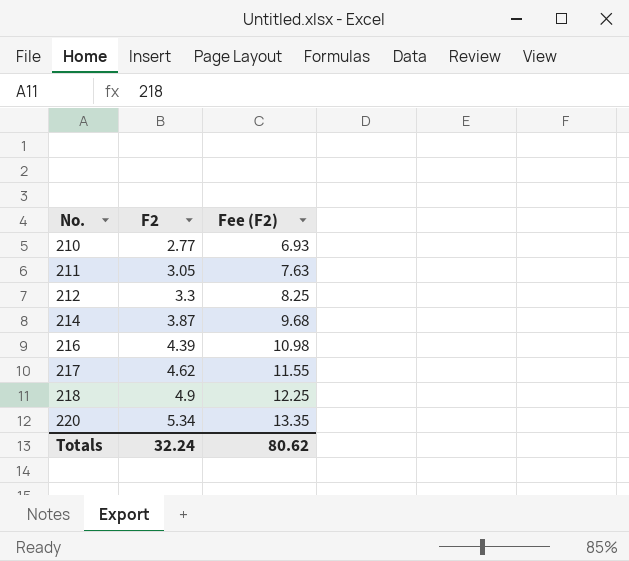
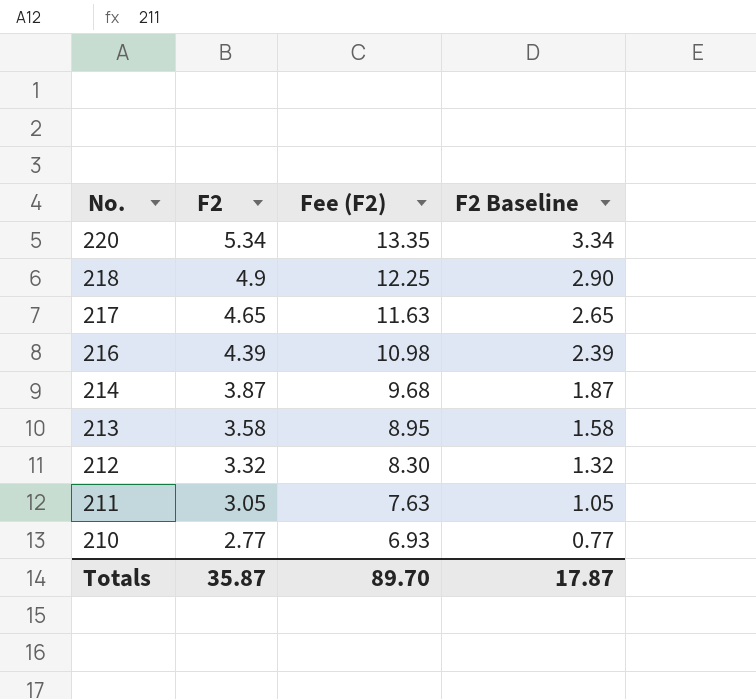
row order: No. ascending -> No. descending
column F2 Baseline | formula: none -> [F2] - 2
217 | F2: 4.62 -> 4.65
217 | Fee (F2): 11.55 -> 11.63
row 213: none -> 3.58 | 8.95 | 1.58
212 | F2: 3.3 -> 3.32
212 | Fee (F2): 8.25 -> 8.30
Totals | F2: 32.24 -> 35.87
Totals | Fee (F2): 80.62 -> 89.70

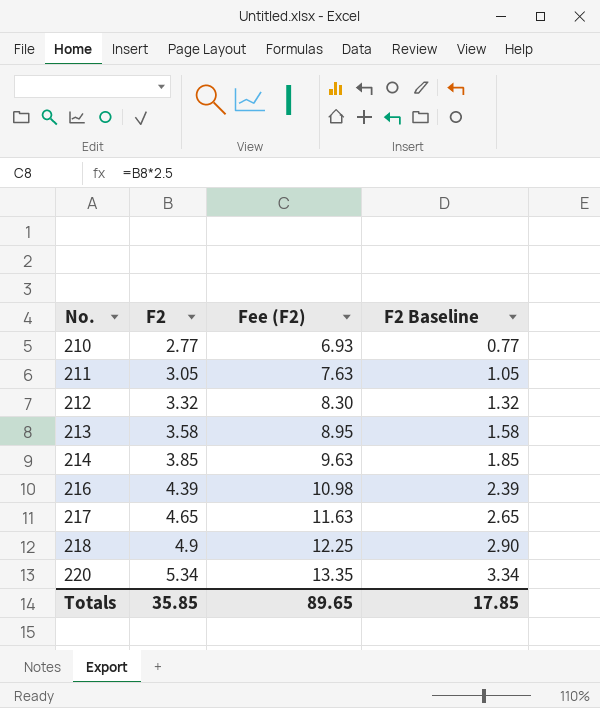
row order: No. descending -> No. ascending
214 | F2: 3.87 -> 3.85
214 | Fee (F2): 9.68 -> 9.63
214 | F2 Baseline: 1.87 -> 1.85
Totals | F2: 35.87 -> 35.85
Totals | Fee (F2): 89.70 -> 89.65
Totals | F2 Baseline: 17.87 -> 17.85

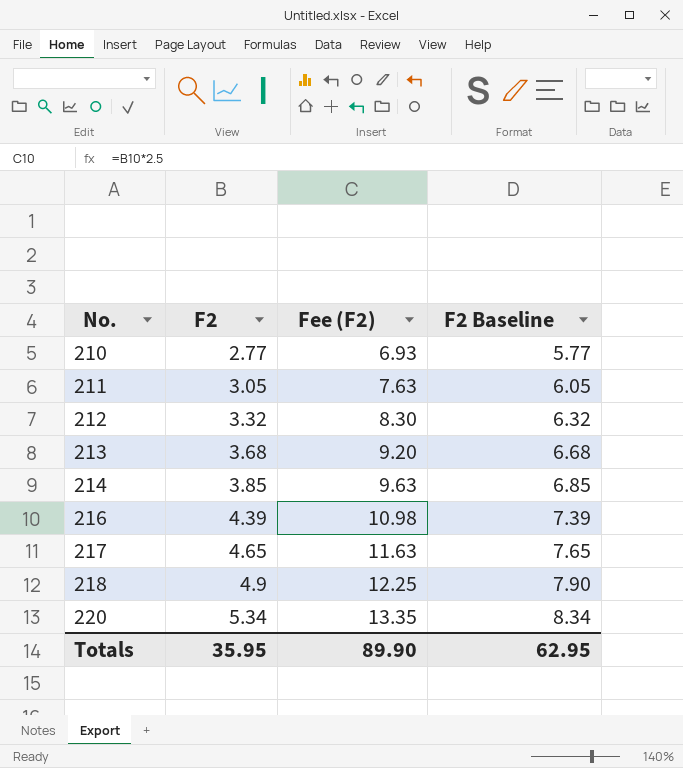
column F2 Baseline | formula: [F2] - 2 -> [F2] + 3
213 | F2: 3.58 -> 3.68
213 | Fee (F2): 8.95 -> 9.20
Totals | F2: 35.85 -> 35.95
Totals | Fee (F2): 89.65 -> 89.90
Totals | F2 Baseline: 17.85 -> 62.95

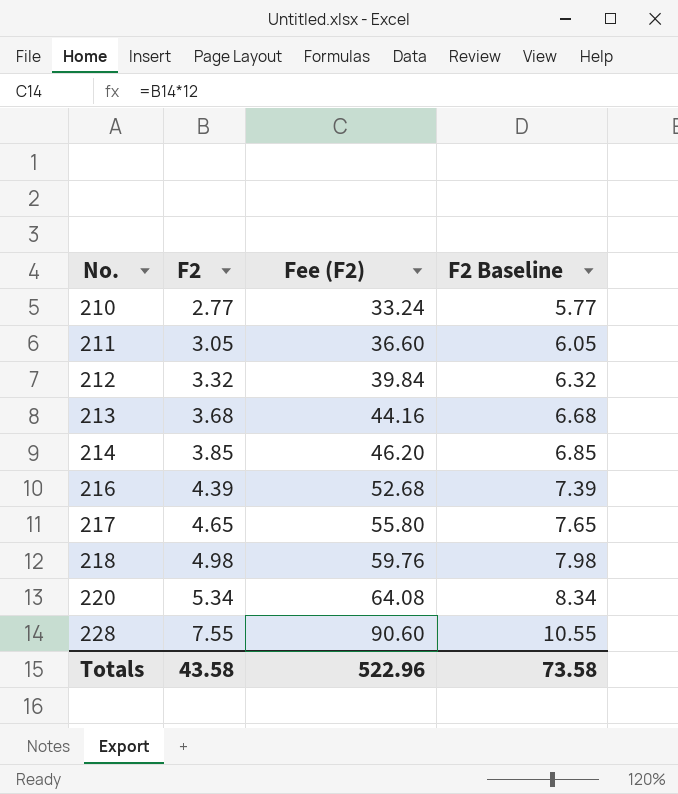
column Fee (F2) | formula: [F2] * 2.5 -> [F2] * 12
218 | F2: 4.9 -> 4.98
218 | F2 Baseline: 7.90 -> 7.98
row 228: none -> 7.55 | 90.60 | 10.55
Totals | F2: 35.95 -> 43.58
Totals | Fee (F2): 89.90 -> 522.96
Totals | F2 Baseline: 62.95 -> 73.58

